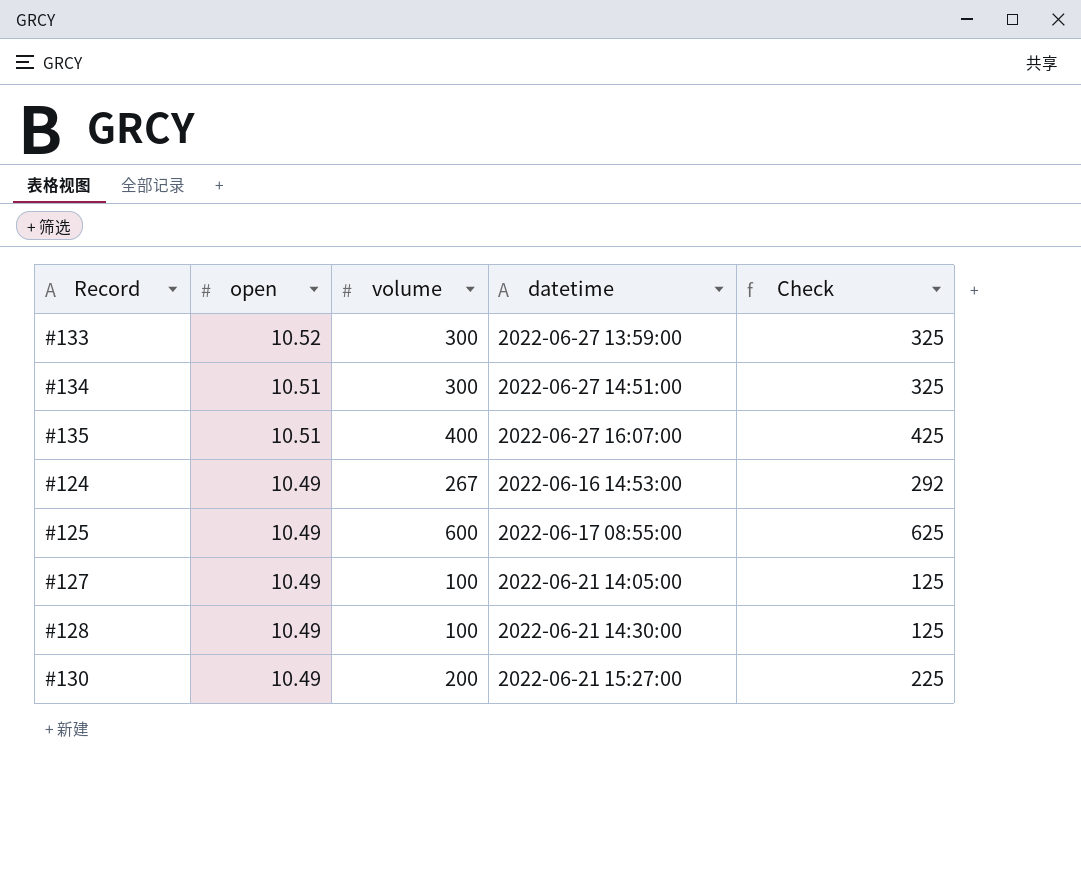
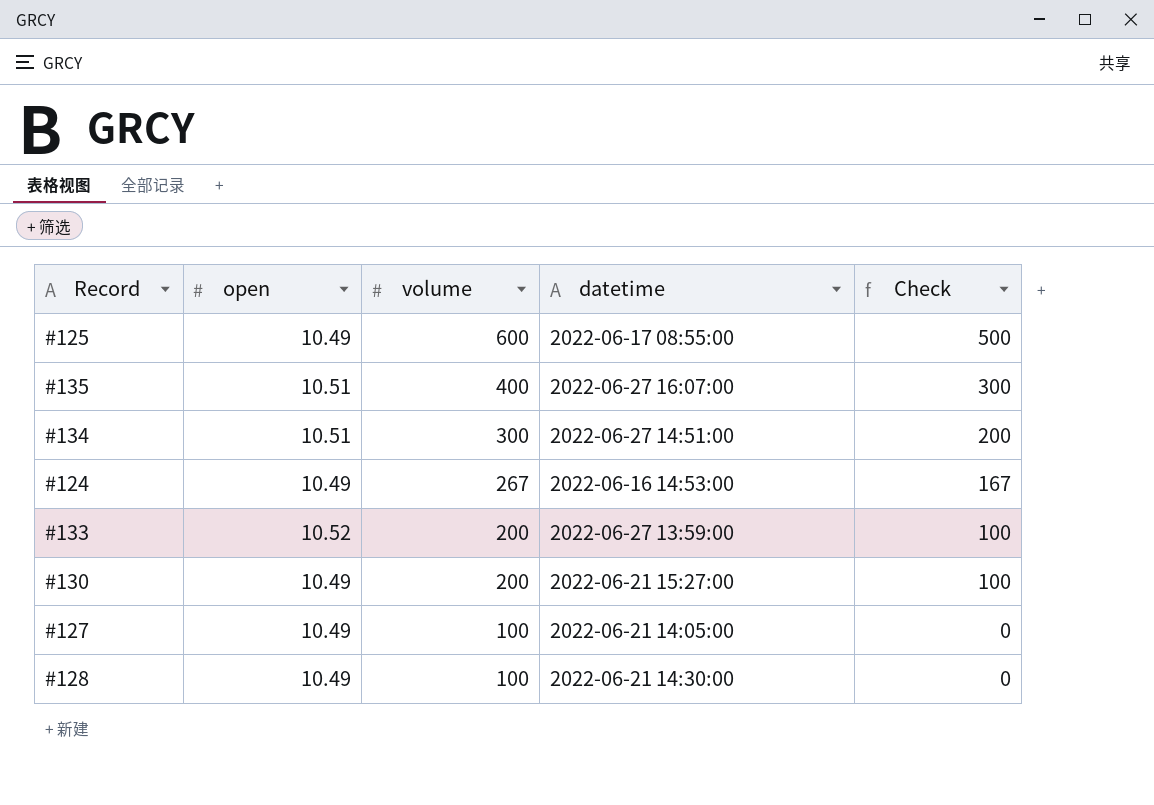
row order: open descending -> volume descending
column Check | formula: [volume] + 25 -> [volume] - 100
#133 | volume: 300 -> 200

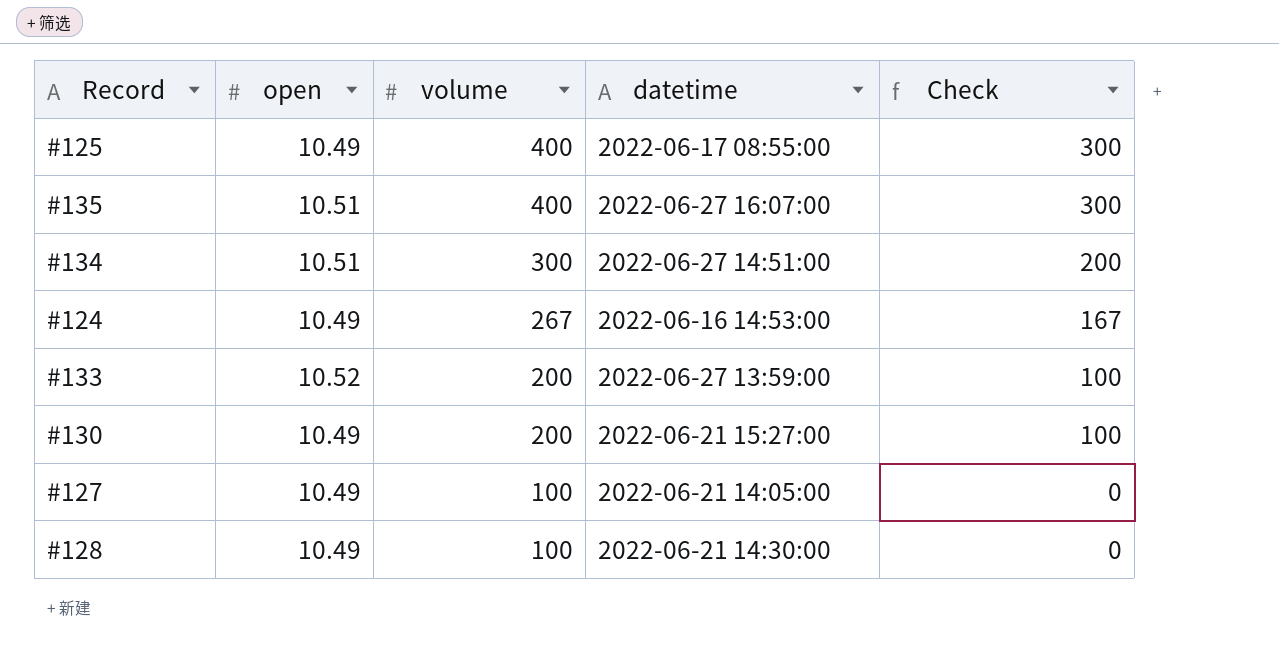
#125 | volume: 600 -> 400
#125 | Check: 500 -> 300

